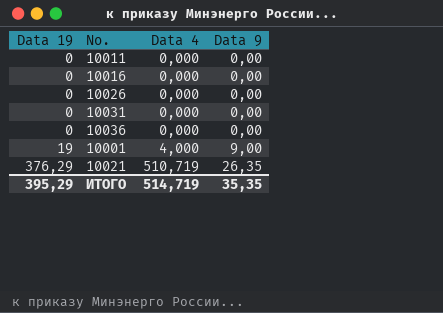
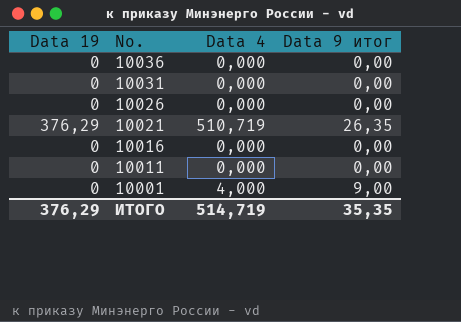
row order: Data 19 ascending -> No. descending
column name: Data 9 -> Data 9 итог
10001 | Data 19: 19 -> 0
ИТОГО | Data 19: 395,29 -> 376,29

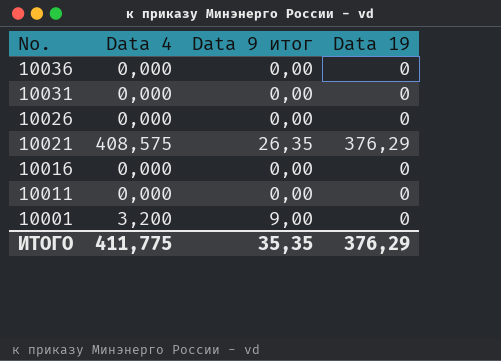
column Data 19 | position: 1 -> 4
10021 | Data 4: 510,719 -> 408,575
10001 | Data 4: 4,000 -> 3,200
ИТОГО | Data 4: 514,719 -> 411,775

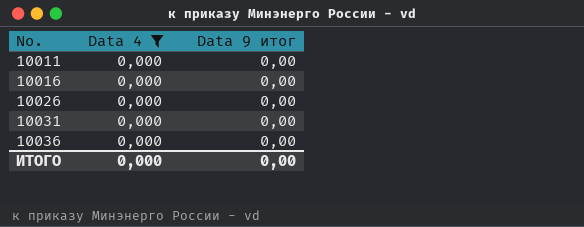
filter: none -> Data 4 = 0,000
row order: No. descending -> No. ascending
column Data 19 | position: 4 -> none
ИТОГО | Data 4: 411,775 -> 0,000
ИТОГО | Data 9 итог: 35,35 -> 0,00

